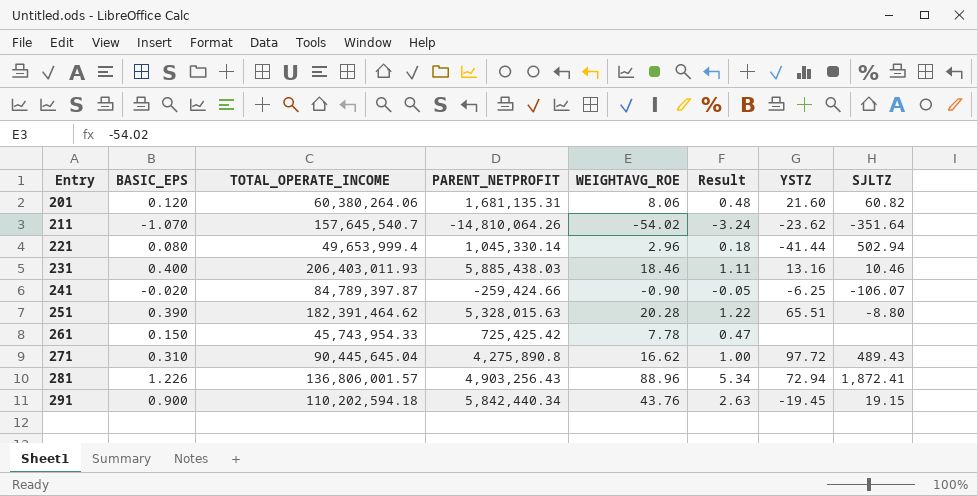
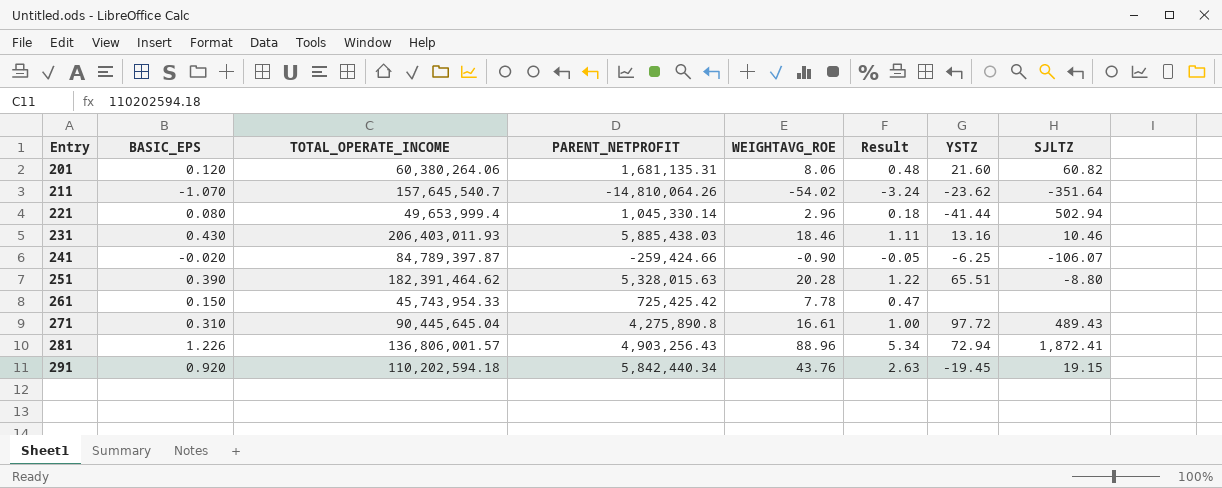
231 | BASIC_EPS: 0.400 -> 0.430
271 | WEIGHTAVG_ROE: 16.62 -> 16.61
291 | BASIC_EPS: 0.900 -> 0.920

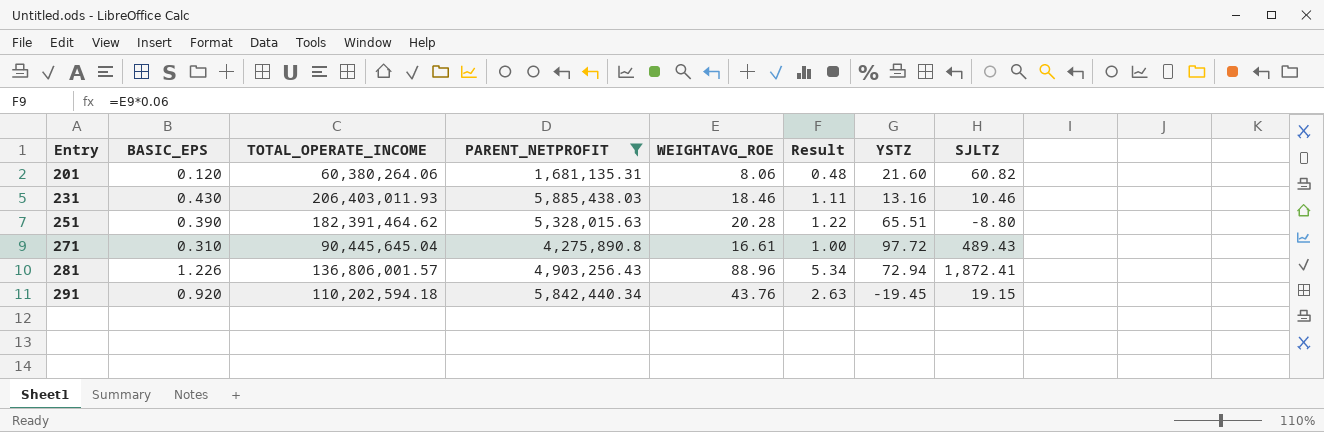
filter: none -> PARENT_NETPROFIT >= 1,681,135.31

